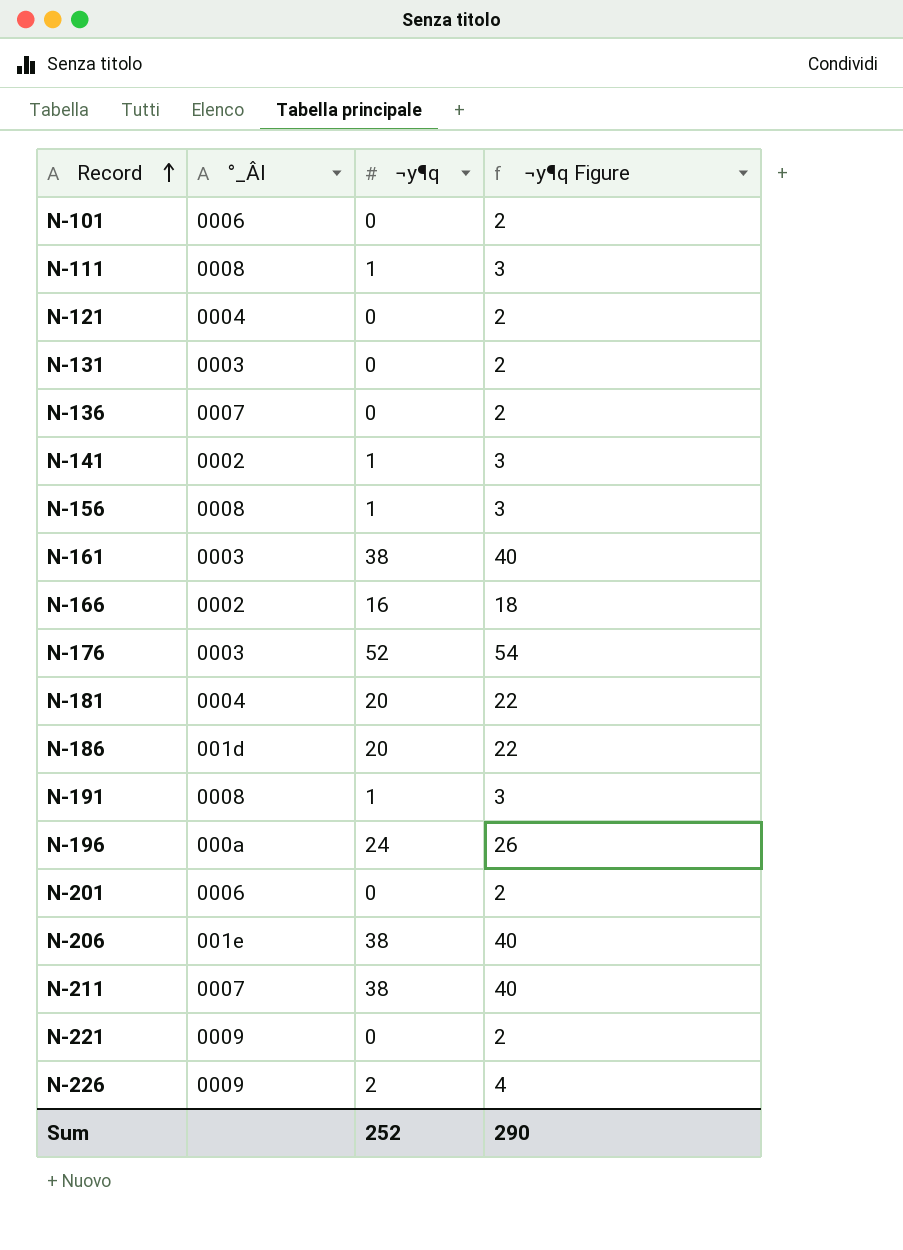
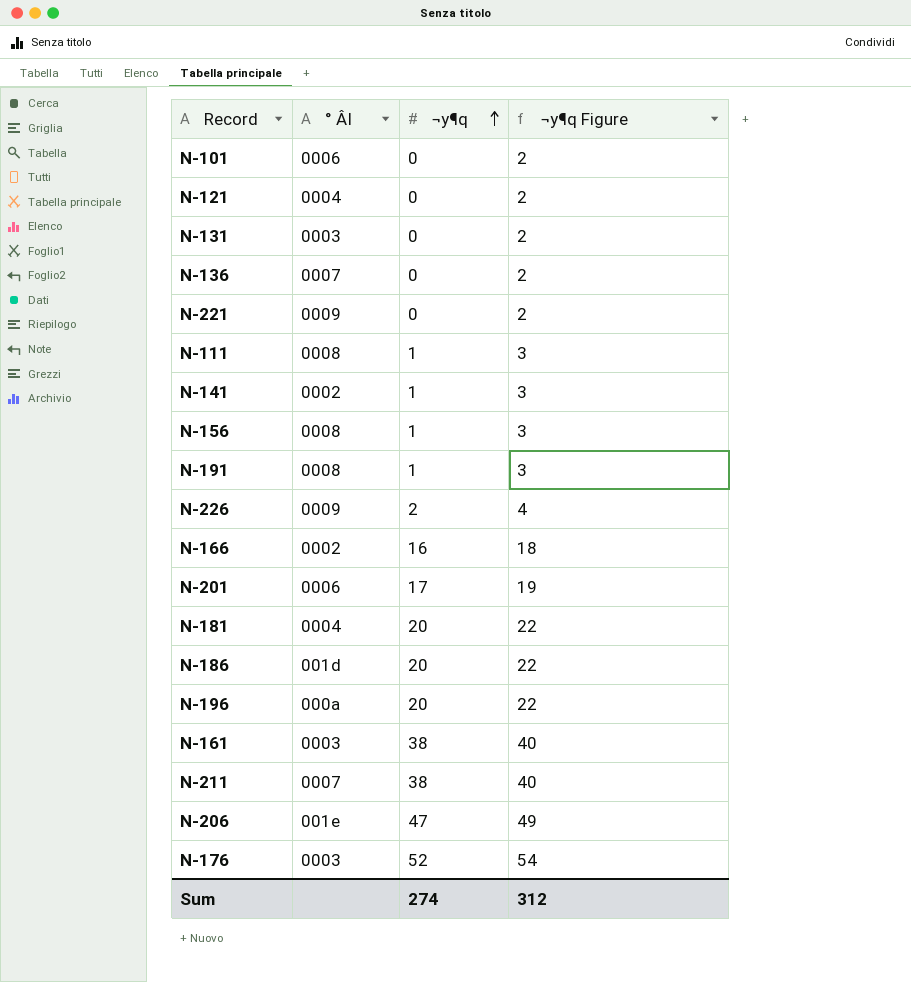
row order: Record ascending -> ¬y¶q ascending
column name: °_ÂI -> ° ÂI
N-201 | ¬y¶q: 0 -> 17
N-201 | ¬y¶q Figure: 2 -> 19
N-196 | ¬y¶q: 24 -> 20
N-196 | ¬y¶q Figure: 26 -> 22
N-206 | ¬y¶q: 38 -> 47
N-206 | ¬y¶q Figure: 40 -> 49
Sum | ¬y¶q: 252 -> 274
Sum | ¬y¶q Figure: 290 -> 312

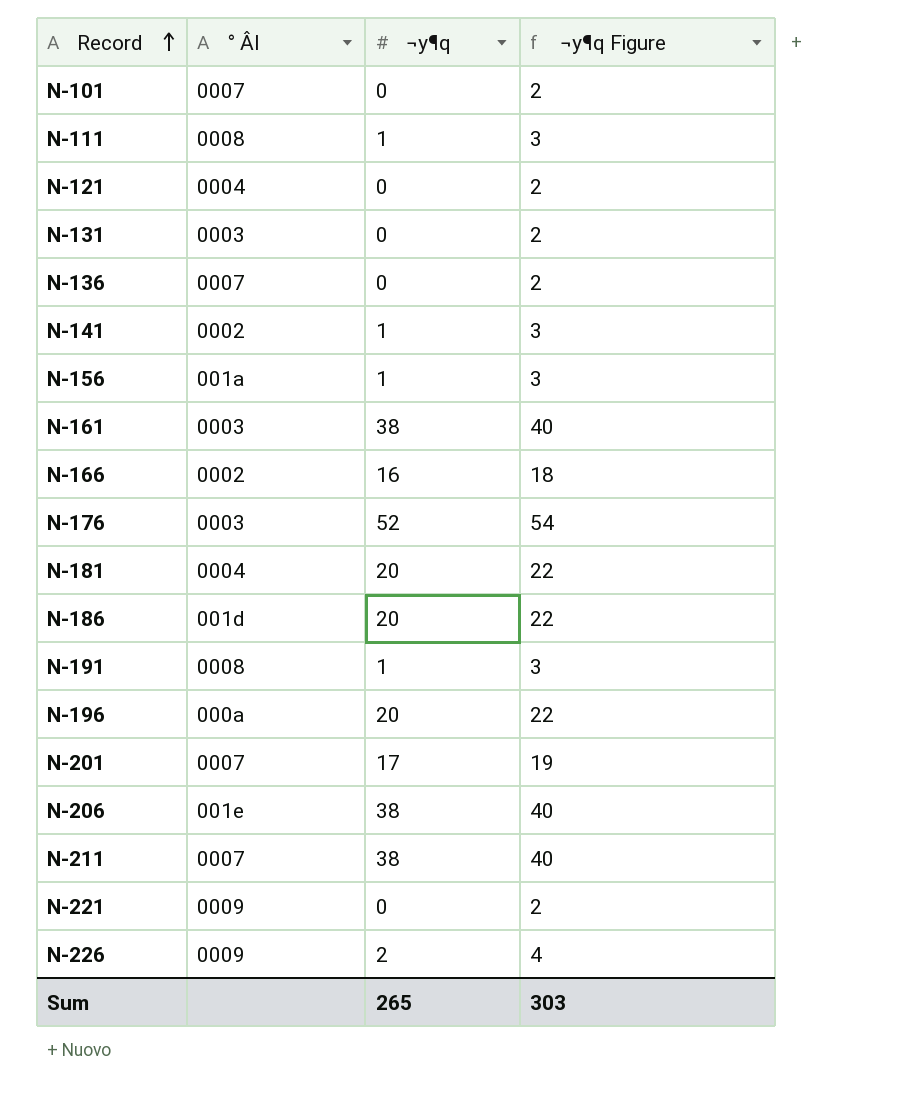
row order: ¬y¶q ascending -> Record ascending
N-101 | ° ÂI: 0006 -> 0007
N-156 | ° ÂI: 0008 -> 001a
N-201 | ° ÂI: 0006 -> 0007
N-206 | ¬y¶q: 47 -> 38
N-206 | ¬y¶q Figure: 49 -> 40
Sum | ¬y¶q: 274 -> 265
Sum | ¬y¶q Figure: 312 -> 303

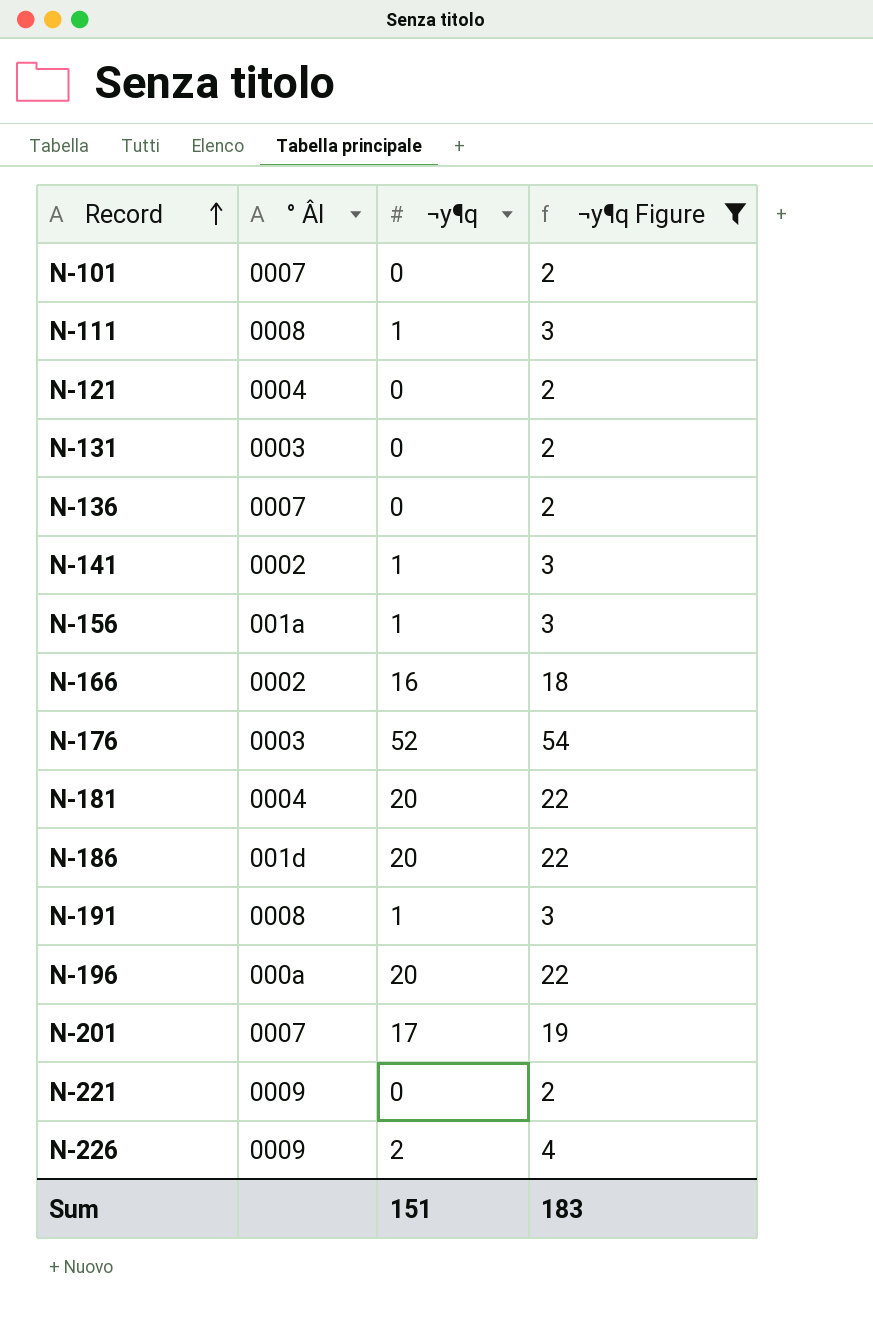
filter: none -> ¬y¶q Figure != 40
Sum | ¬y¶q: 265 -> 151
Sum | ¬y¶q Figure: 303 -> 183

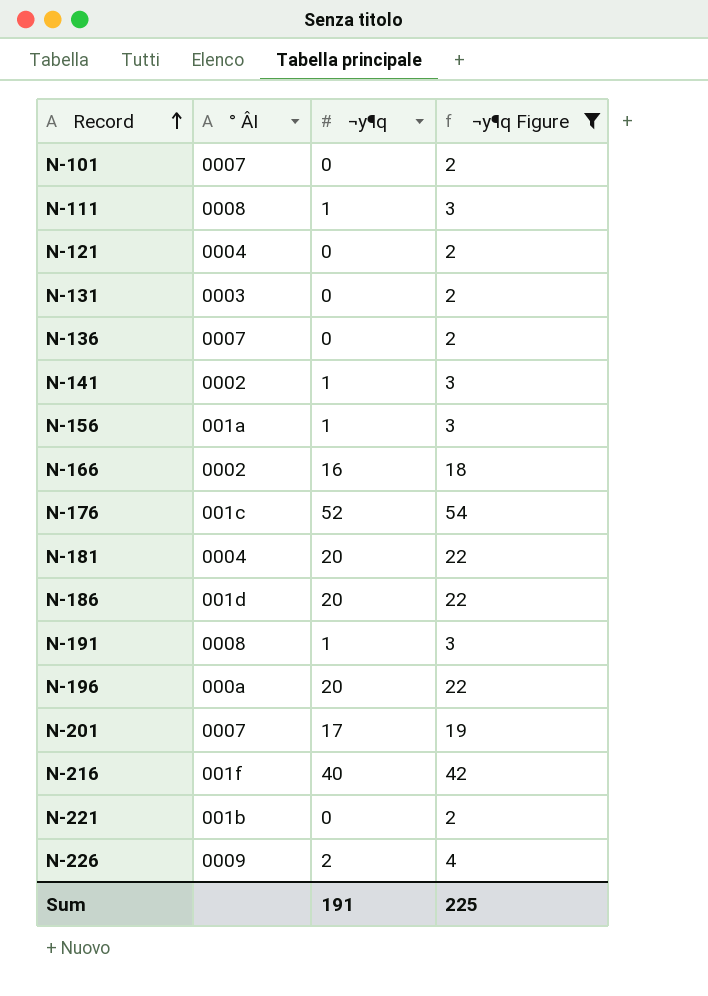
N-176 | ° ÂI: 0003 -> 001c
row N-216: none -> 001f | 40 | 42
N-221 | ° ÂI: 0009 -> 001b
Sum | ¬y¶q: 151 -> 191
Sum | ¬y¶q Figure: 183 -> 225

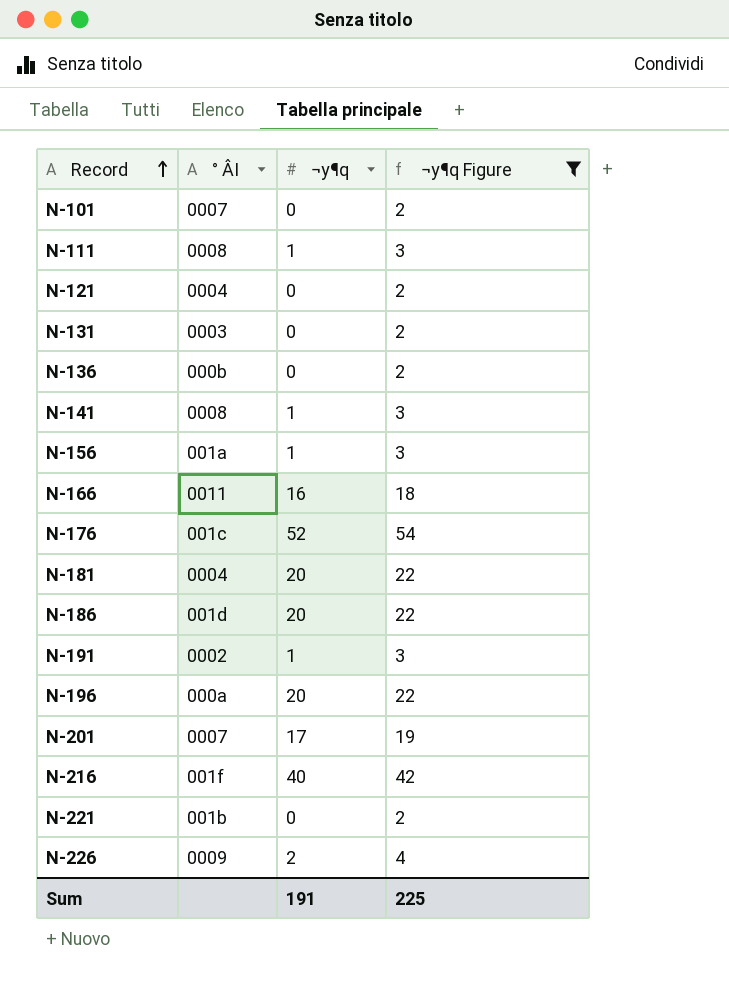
N-136 | ° ÂI: 0007 -> 000b
N-141 | ° ÂI: 0002 -> 0008
N-166 | ° ÂI: 0002 -> 0011
N-191 | ° ÂI: 0008 -> 0002

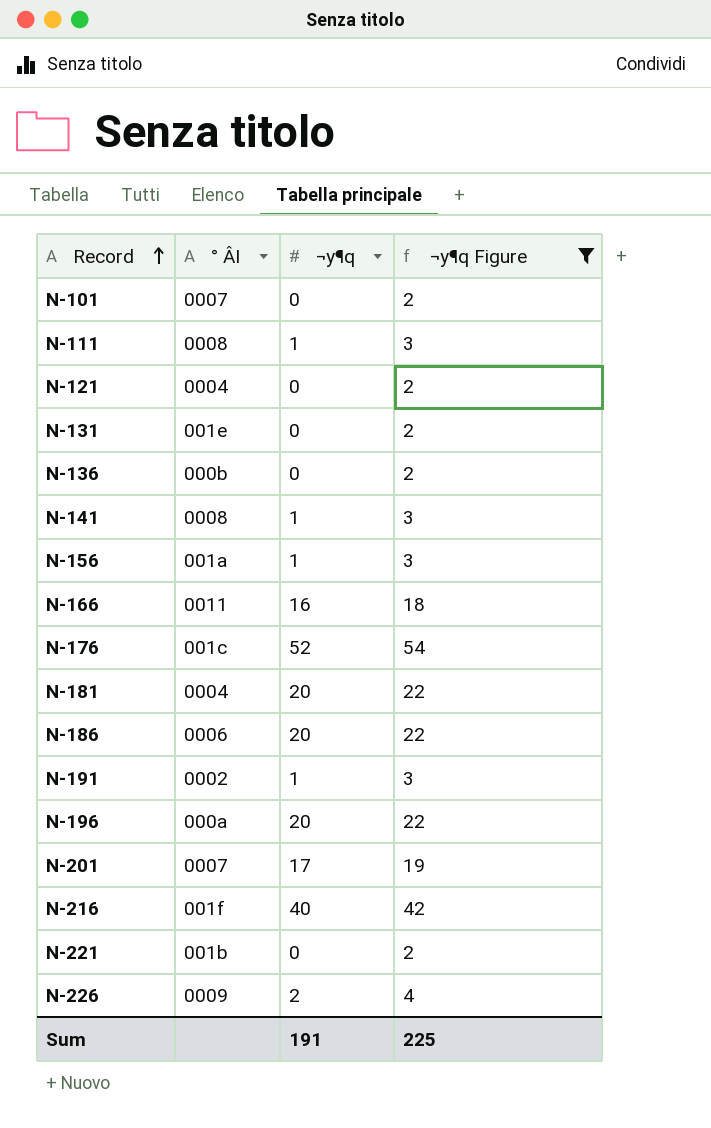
N-131 | ° ÂI: 0003 -> 001e
N-186 | ° ÂI: 001d -> 0006

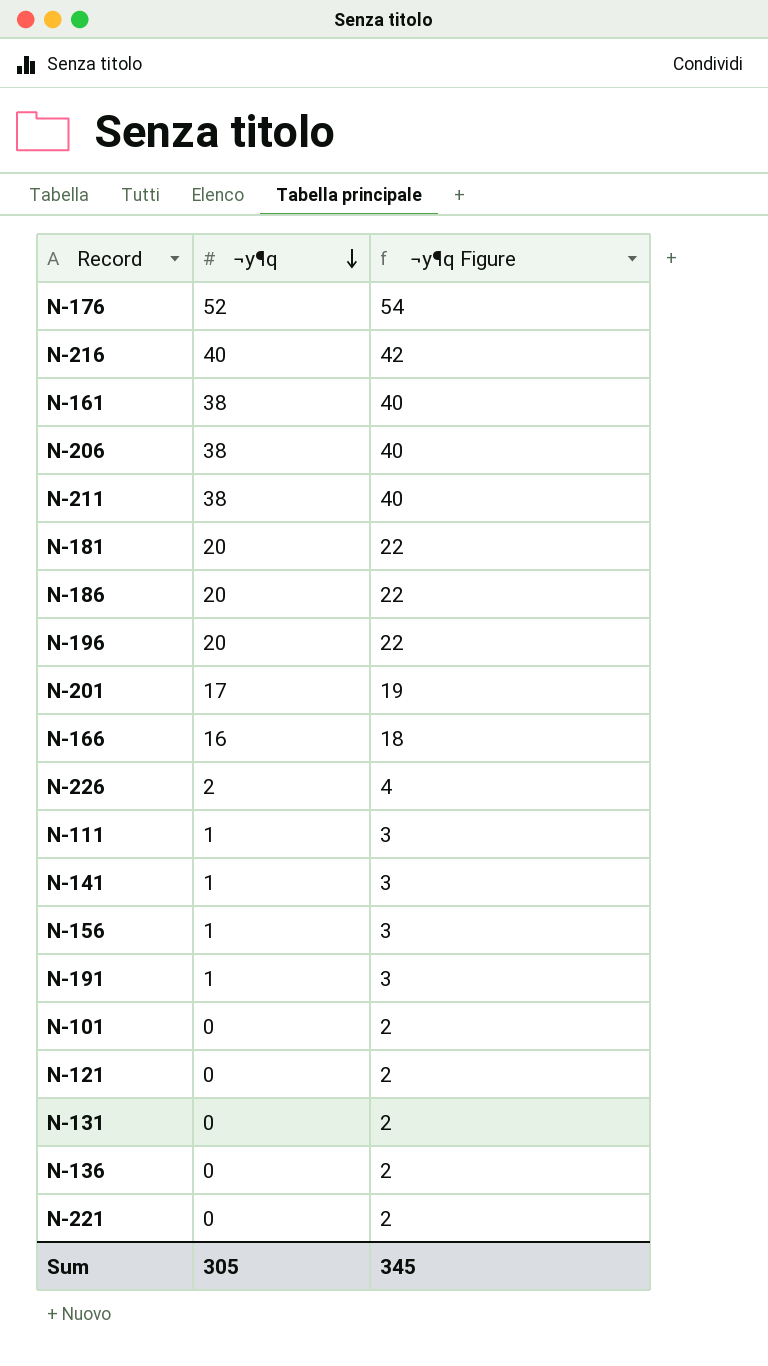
filter: ¬y¶q Figure != 40 -> none
row order: Record ascending -> ¬y¶q descending
column ° ÂI | position: 2 -> none
Sum | ¬y¶q: 191 -> 305
Sum | ¬y¶q Figure: 225 -> 345

